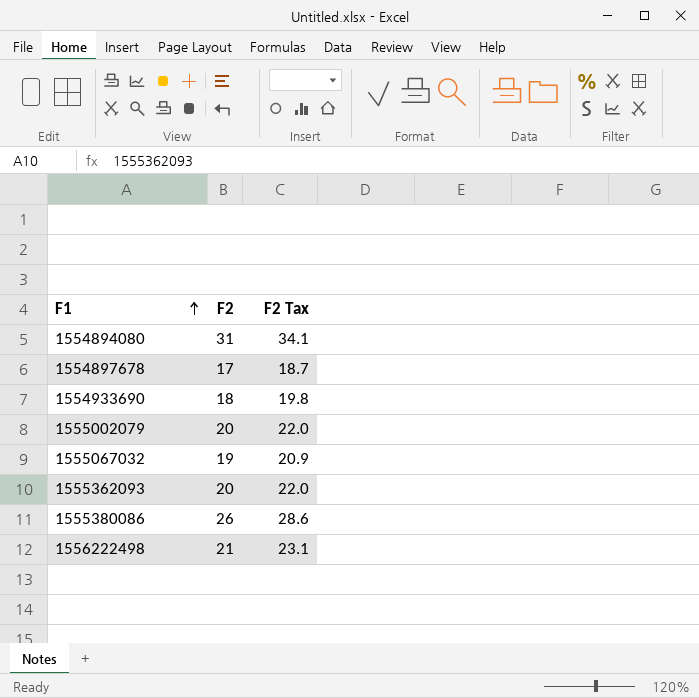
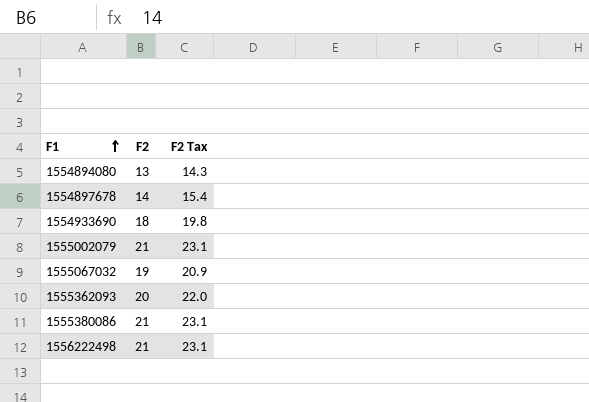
1554894080 | F2: 31 -> 13
1554894080 | F2 Tax: 34.1 -> 14.3
1554897678 | F2: 17 -> 14
1554897678 | F2 Tax: 18.7 -> 15.4
1555002079 | F2: 20 -> 21
1555002079 | F2 Tax: 22.0 -> 23.1
1555380086 | F2: 26 -> 21
1555380086 | F2 Tax: 28.6 -> 23.1

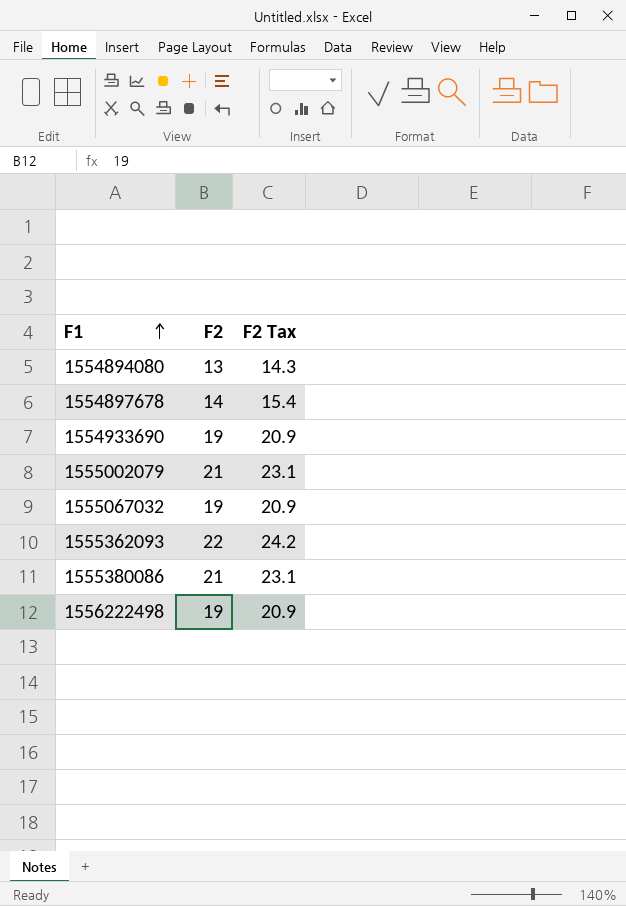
1554933690 | F2: 18 -> 19
1554933690 | F2 Tax: 19.8 -> 20.9
1555362093 | F2: 20 -> 22
1555362093 | F2 Tax: 22.0 -> 24.2
1556222498 | F2: 21 -> 19
1556222498 | F2 Tax: 23.1 -> 20.9

